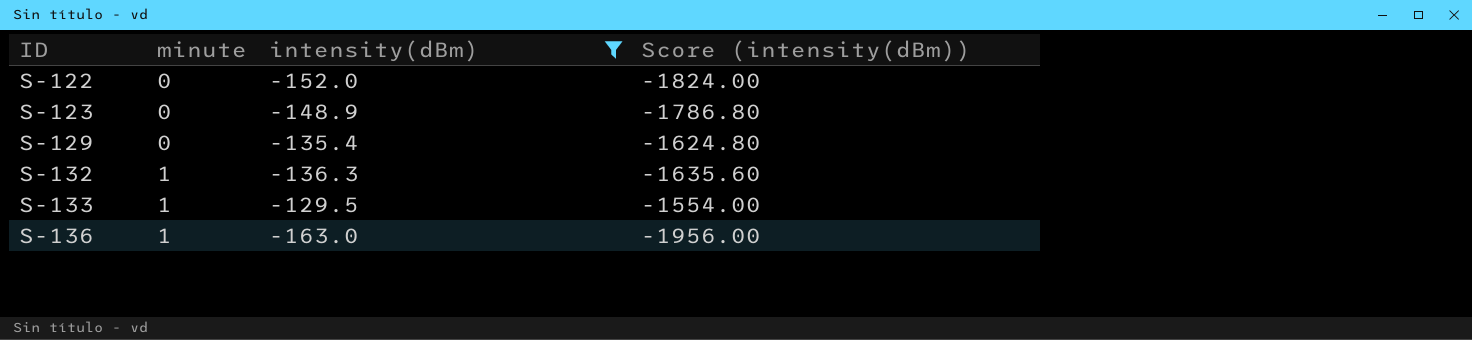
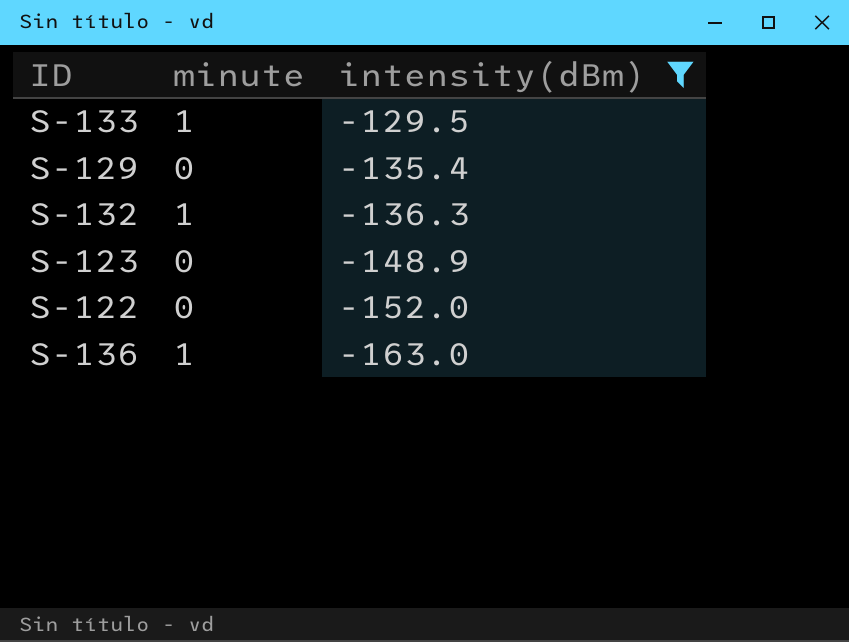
row order: ID ascending -> intensity(dBm) descending
column Score (intensity(dBm)) | formula: [intensity(dBm)] * 12 -> none

